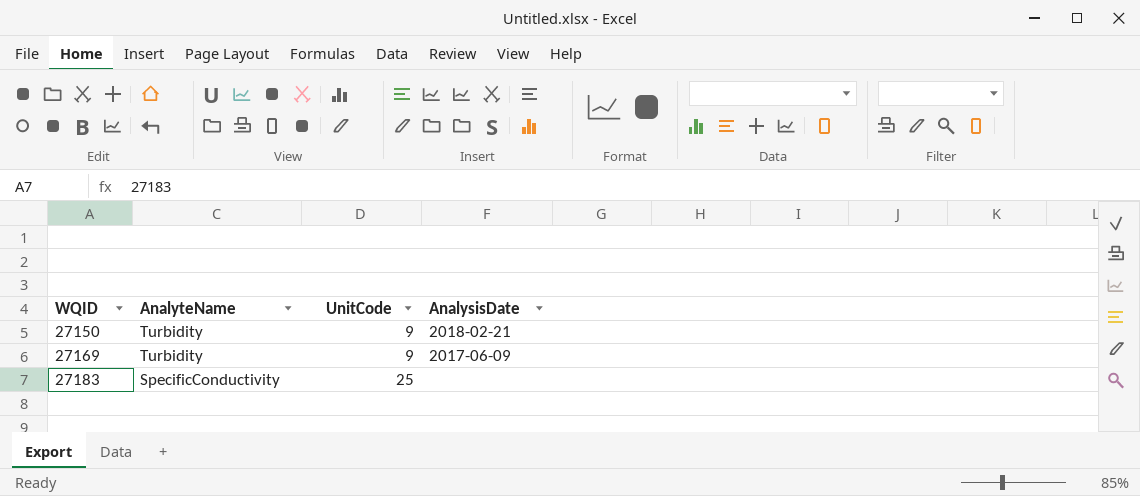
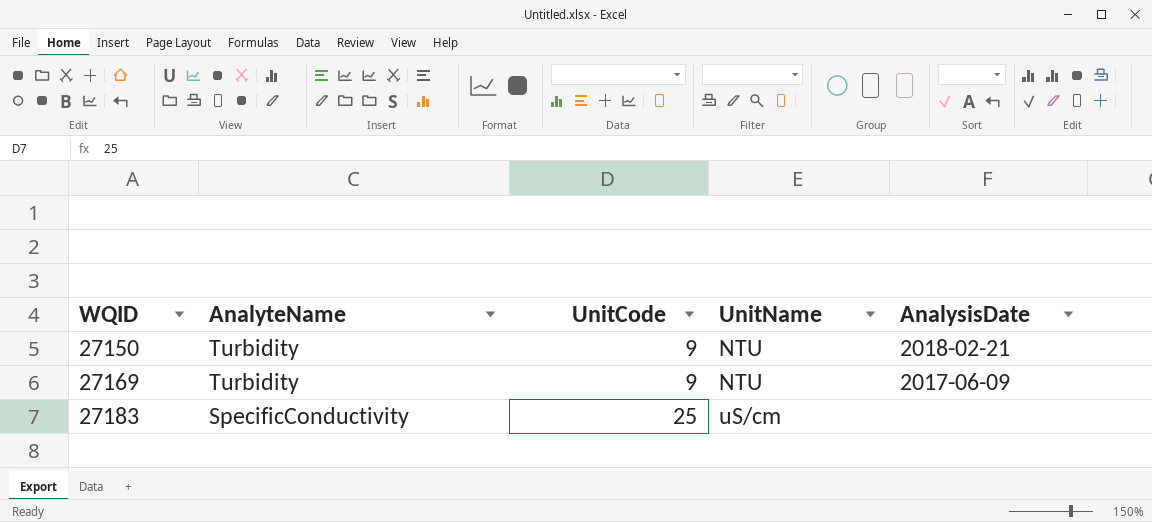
column UnitName | position: none -> 4

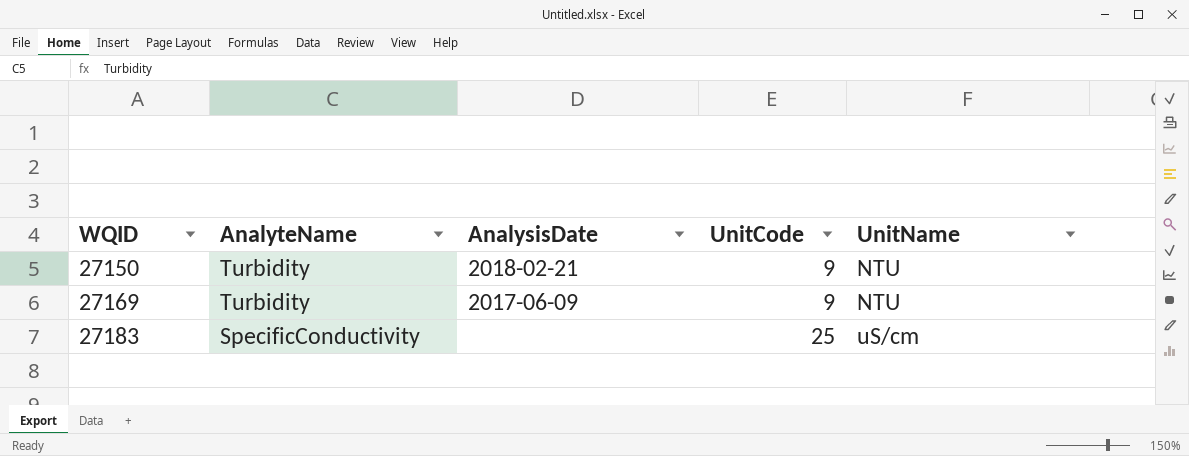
column AnalysisDate | position: 5 -> 3

